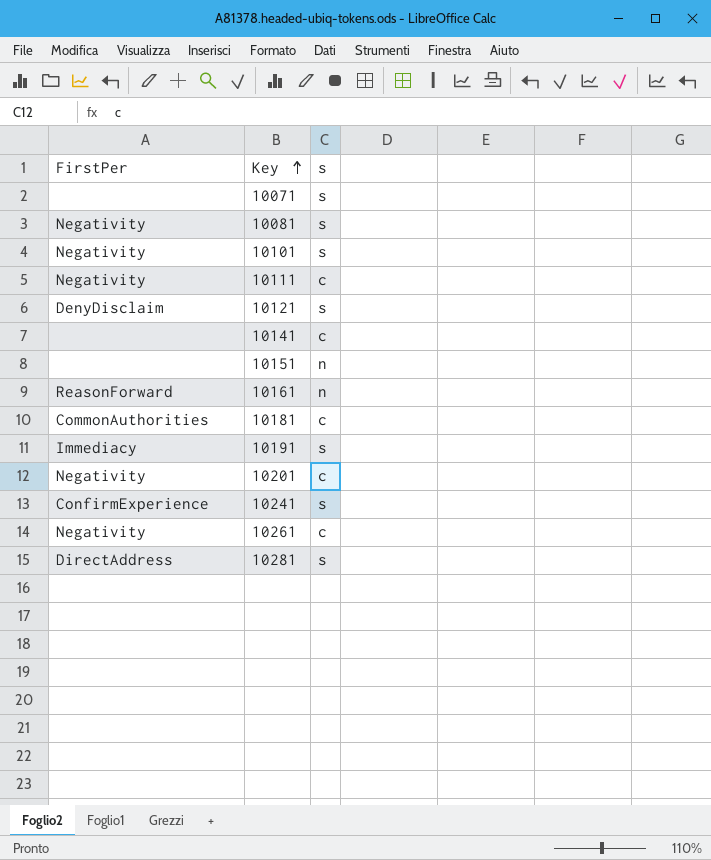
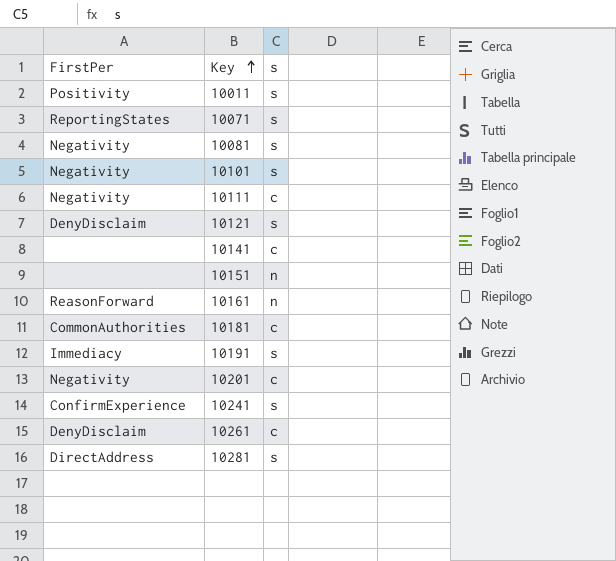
row 10011: none -> Positivity | s
10071 | FirstPer: none -> ReportingStates
10261 | FirstPer: Negativity -> DenyDisclaim

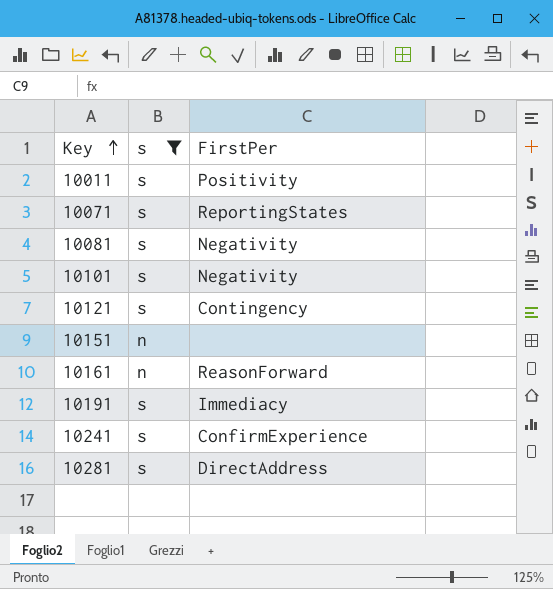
filter: none -> s != c
column FirstPer | position: 1 -> 3
10121 | FirstPer: DenyDisclaim -> Contingency

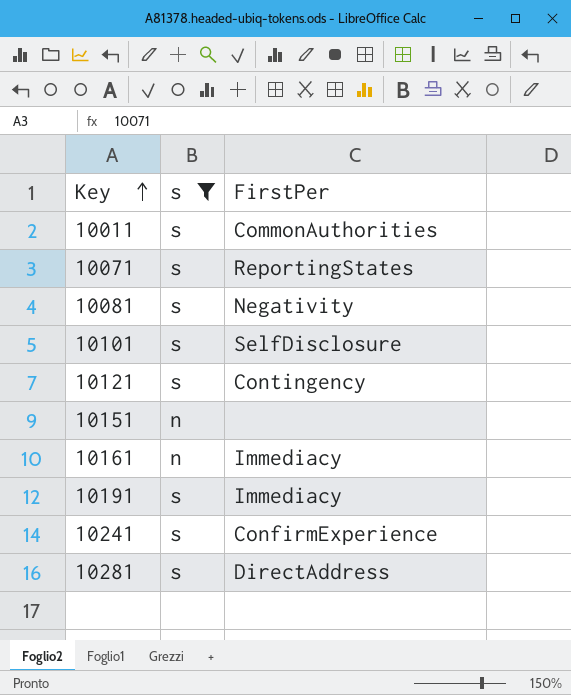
10011 | FirstPer: Positivity -> CommonAuthorities
10101 | FirstPer: Negativity -> SelfDisclosure
10161 | FirstPer: ReasonForward -> Immediacy

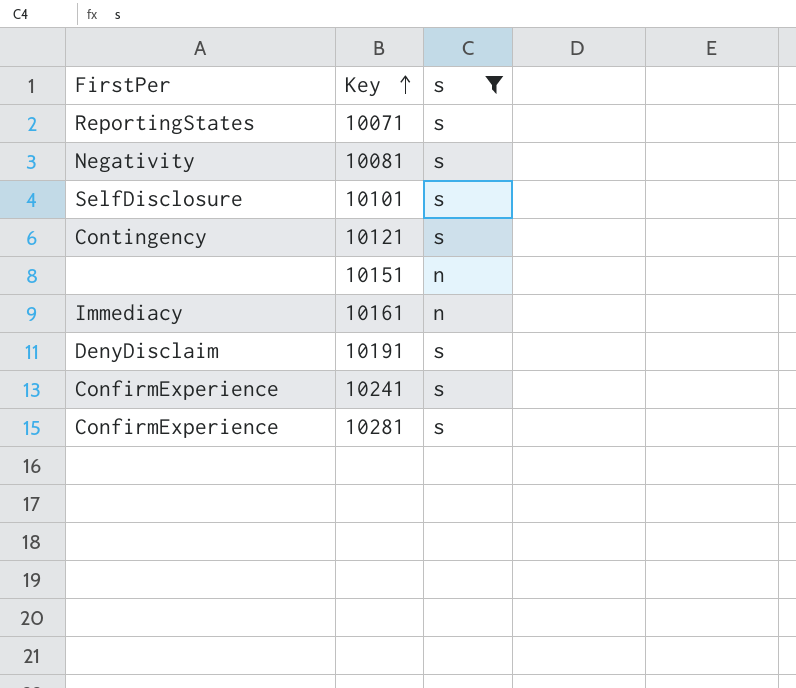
column FirstPer | position: 3 -> 1
row 10011: s | CommonAuthorities -> none
10191 | FirstPer: Immediacy -> DenyDisclaim
10281 | FirstPer: DirectAddress -> ConfirmExperience

